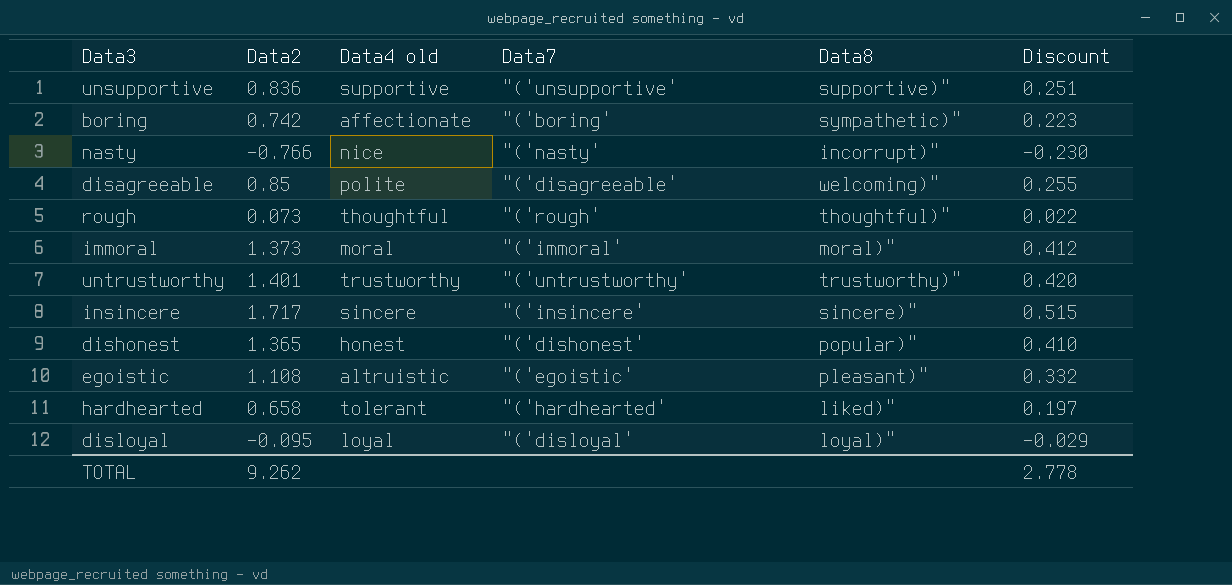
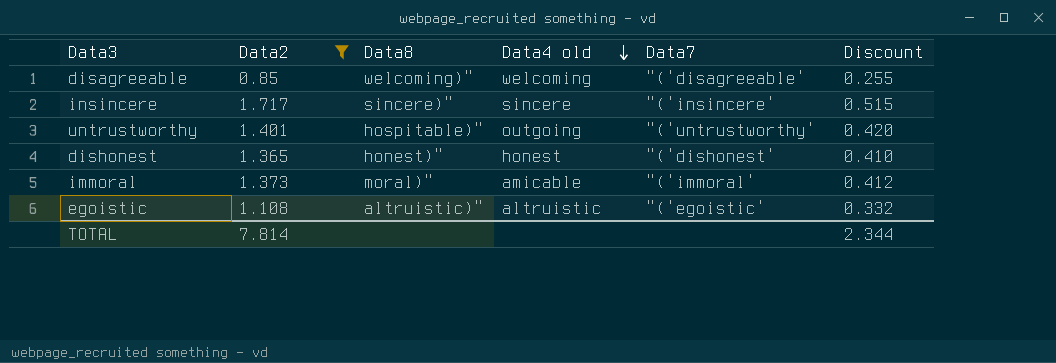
filter: none -> Data2 >= 0.85
row order: none -> Data4 old descending
column Data8 | position: 5 -> 3
disagreeable | Data4 old: polite -> welcoming
untrustworthy | Data8: trustworthy)" -> hospitable)"
untrustworthy | Data4 old: trustworthy -> outgoing
dishonest | Data8: popular)" -> honest)"
immoral | Data4 old: moral -> amicable
egoistic | Data8: pleasant)" -> altruistic)"
TOTAL | Data2: 9.262 -> 7.814
TOTAL | Discount: 2.778 -> 2.344

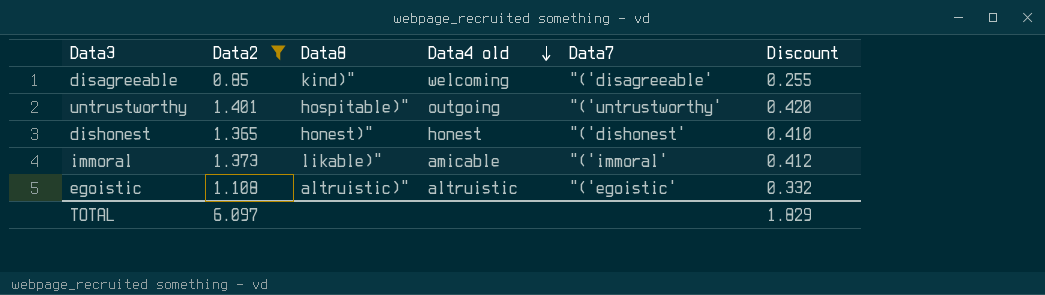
row insincere: 1.717 | sincere)" | sincere | "('insincere' | 0.515 -> none
disagreeable | Data8: welcoming)" -> kind)"
immoral | Data8: moral)" -> likable)"
TOTAL | Data2: 7.814 -> 6.097
TOTAL | Discount: 2.344 -> 1.829

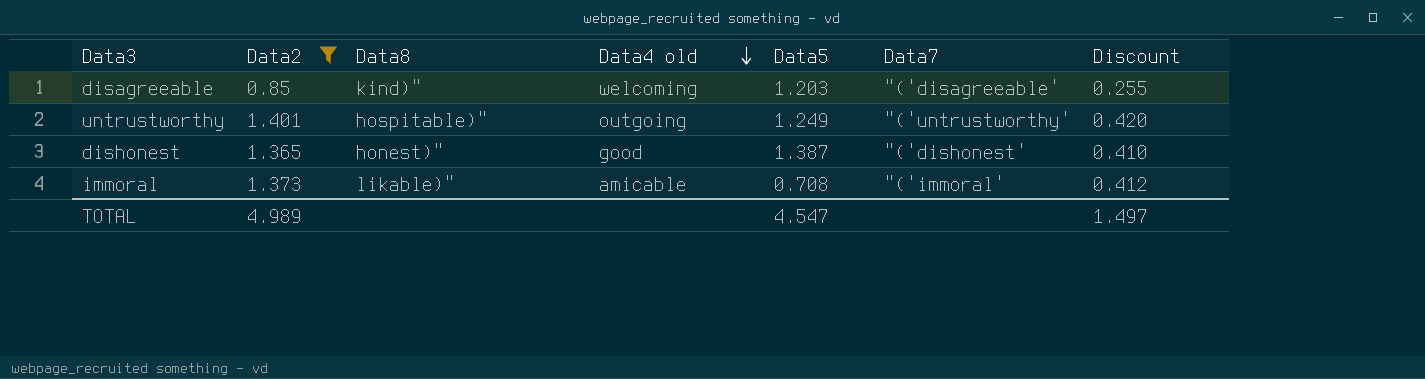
column Data5 | position: none -> 5
row egoistic: 1.108 | altruistic)" | altruistic | "('egoistic' | 0.332 -> none
dishonest | Data4 old: honest -> good
TOTAL | Data2: 6.097 -> 4.989
TOTAL | Discount: 1.829 -> 1.497

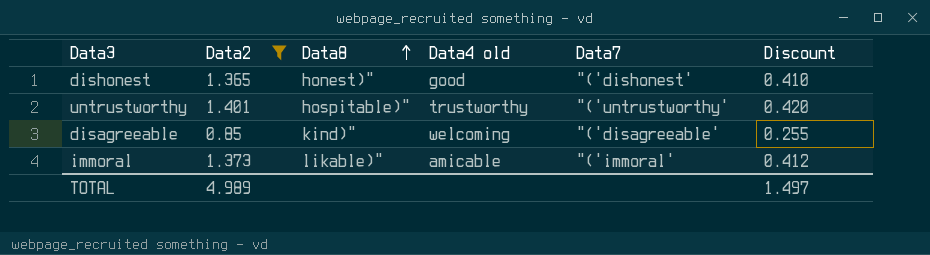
row order: Data4 old descending -> Data8 ascending
column Data5 | position: 5 -> none
untrustworthy | Data4 old: outgoing -> trustworthy

